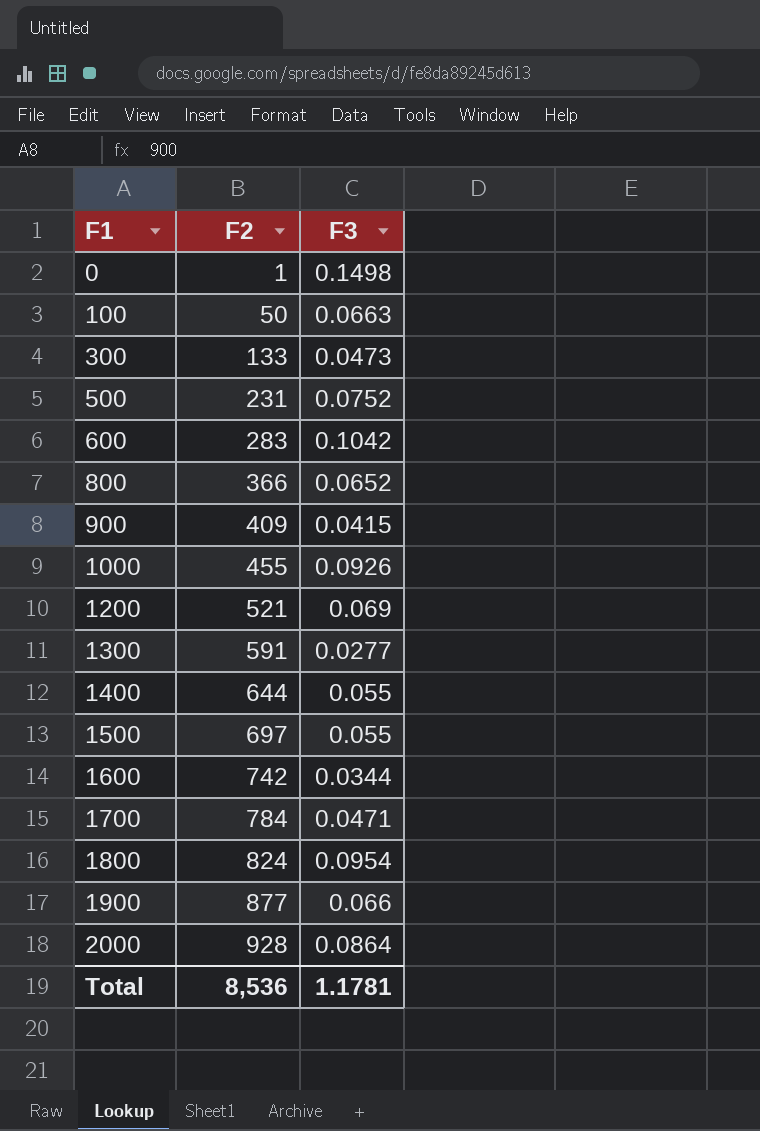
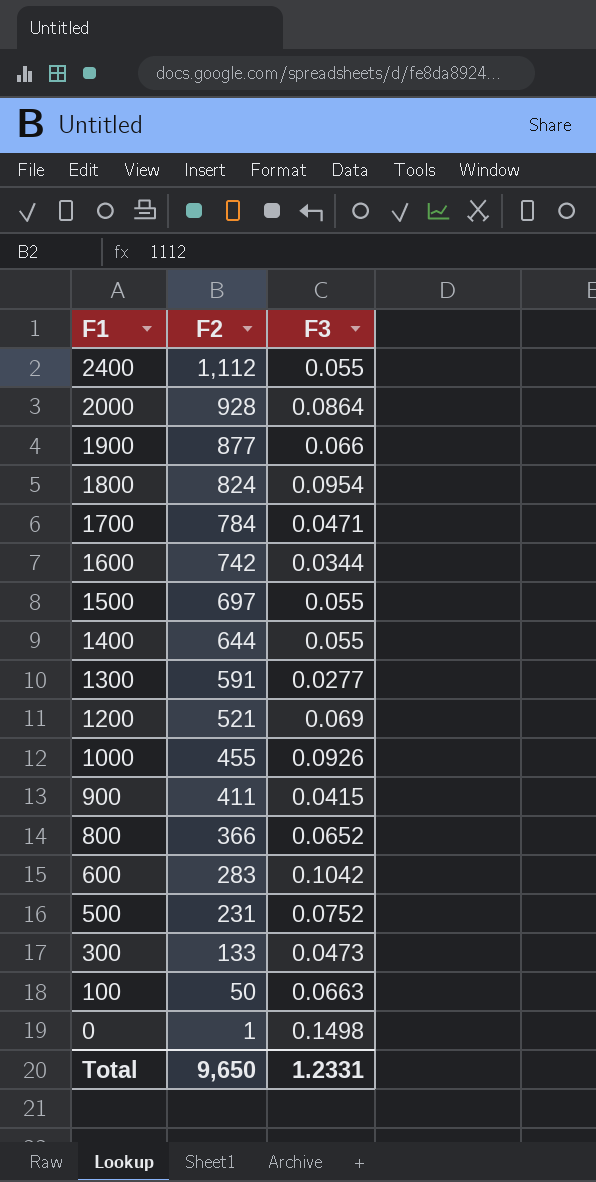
row order: F1 ascending -> F1 descending
row 2400: none -> 1,112 | 0.055
900 | F2: 409 -> 411
Total | F2: 8,536 -> 9,650
Total | F3: 1.1781 -> 1.2331

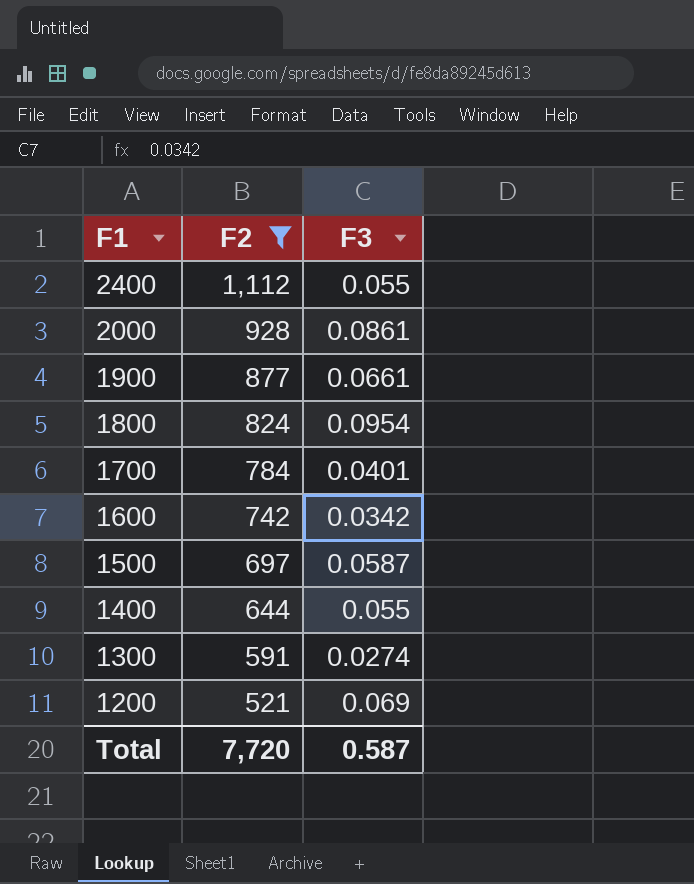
filter: none -> F2 >= 521
2000 | F3: 0.0864 -> 0.0861
1900 | F3: 0.066 -> 0.0661
1700 | F3: 0.0471 -> 0.0401
1600 | F3: 0.0344 -> 0.0342
1500 | F3: 0.055 -> 0.0587
1300 | F3: 0.0277 -> 0.0274
Total | F2: 9,650 -> 7,720
Total | F3: 1.2331 -> 0.587

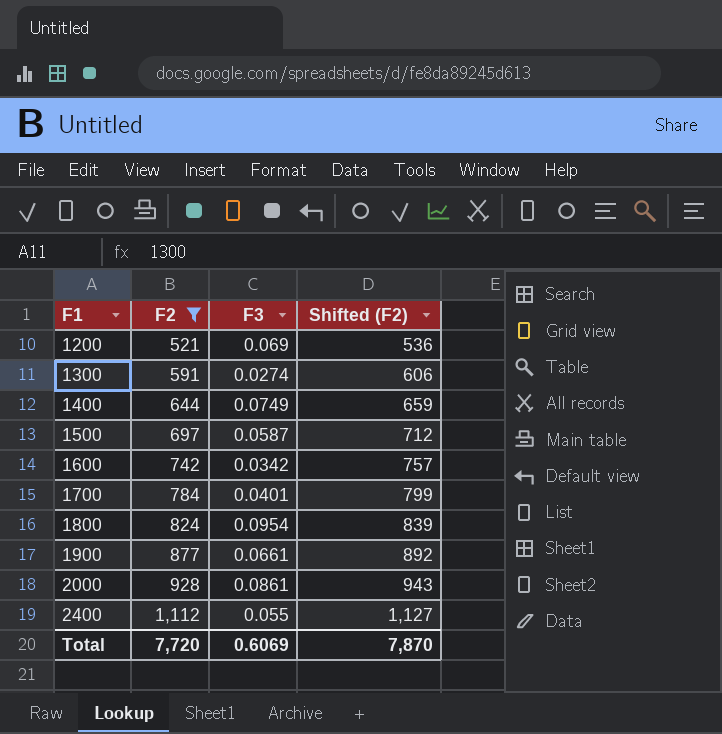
row order: F1 descending -> F1 ascending
column Shifted (F2) | formula: none -> [F2] + 15
1400 | F3: 0.055 -> 0.0749
Total | F3: 0.587 -> 0.6069

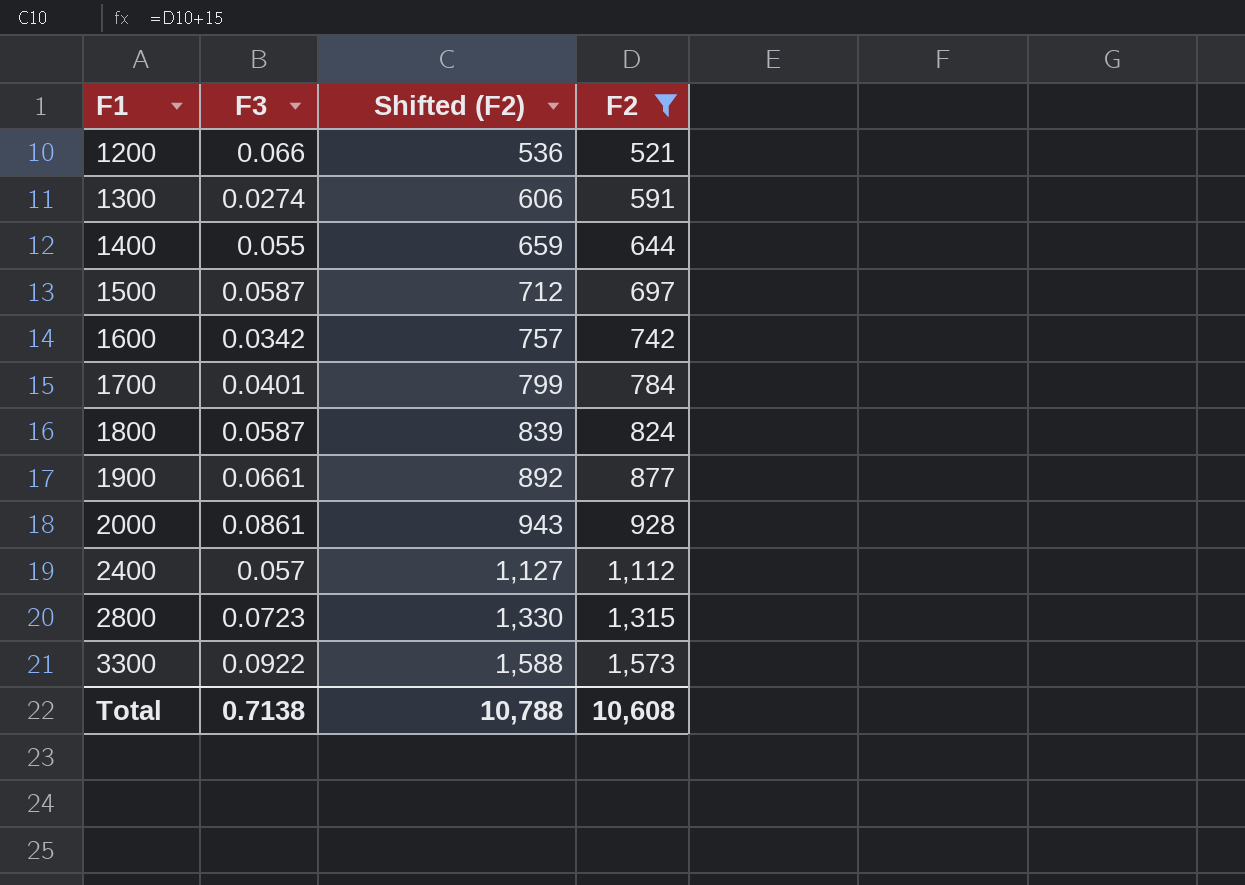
column F2 | position: 2 -> 4
1200 | F3: 0.069 -> 0.066
1400 | F3: 0.0749 -> 0.055
1800 | F3: 0.0954 -> 0.0587
2400 | F3: 0.055 -> 0.057
row 2800: none -> 0.0723 | 1,330 | 1,315
row 3300: none -> 0.0922 | 1,588 | 1,573
Total | F3: 0.6069 -> 0.7138
Total | Shifted (F2): 7,870 -> 10,788
Total | F2: 7,720 -> 10,608

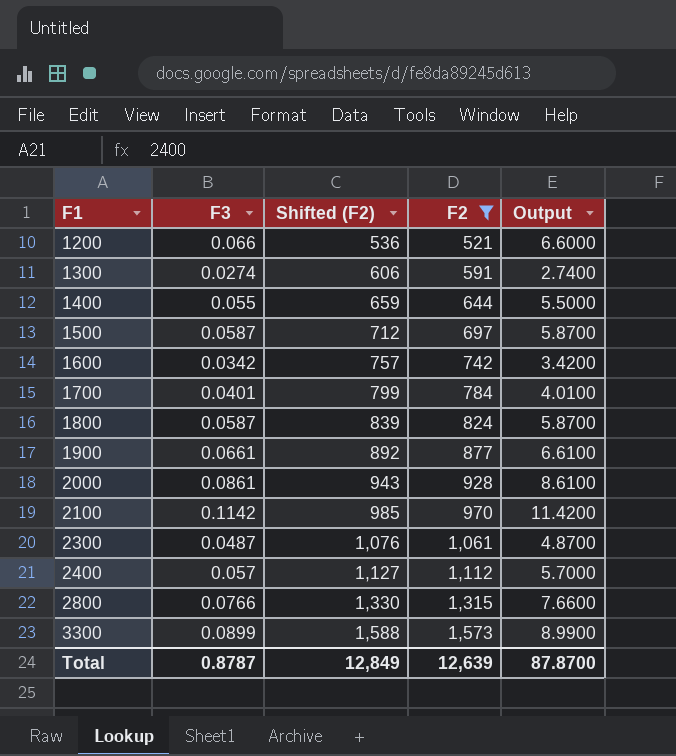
column Output | formula: none -> [F3] * 100
row 2100: none -> 0.1142 | 985 | 970 | 11.4200
row 2300: none -> 0.0487 | 1,076 | 1,061 | 4.8700
2800 | F3: 0.0723 -> 0.0766
3300 | F3: 0.0922 -> 0.0899
Total | F3: 0.7138 -> 0.8787
Total | Shifted (F2): 10,788 -> 12,849
Total | F2: 10,608 -> 12,639

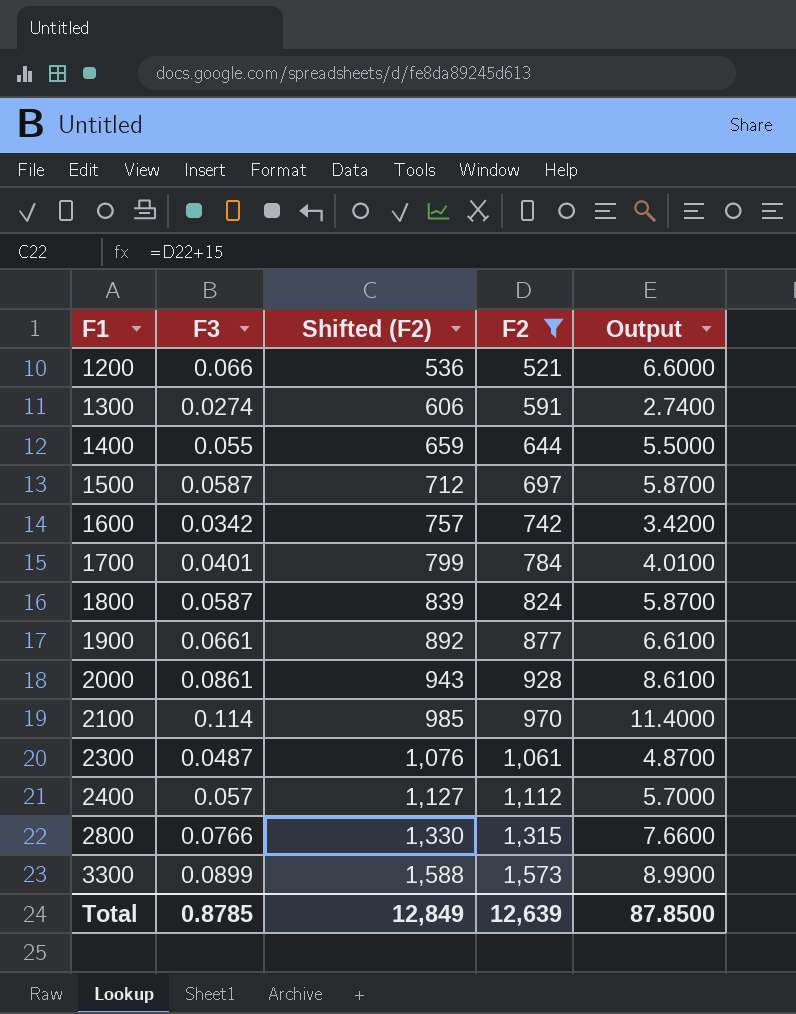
2100 | F3: 0.1142 -> 0.114
2100 | Output: 11.4200 -> 11.4000
Total | F3: 0.8787 -> 0.8785
Total | Output: 87.8700 -> 87.8500

